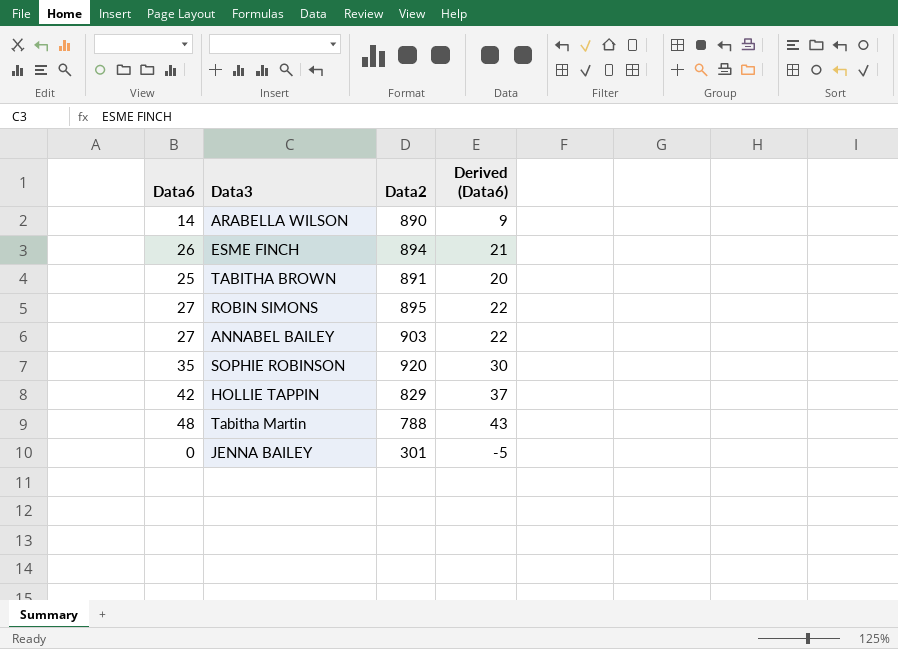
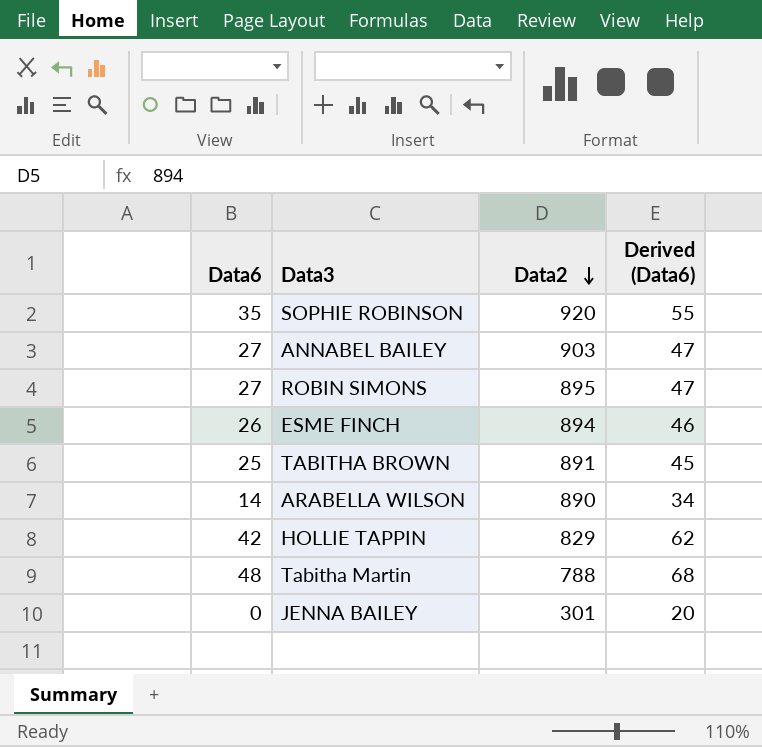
row order: none -> Data2 descending
column Derived (Data6) | formula: [Data6] - 5 -> [Data6] + 20

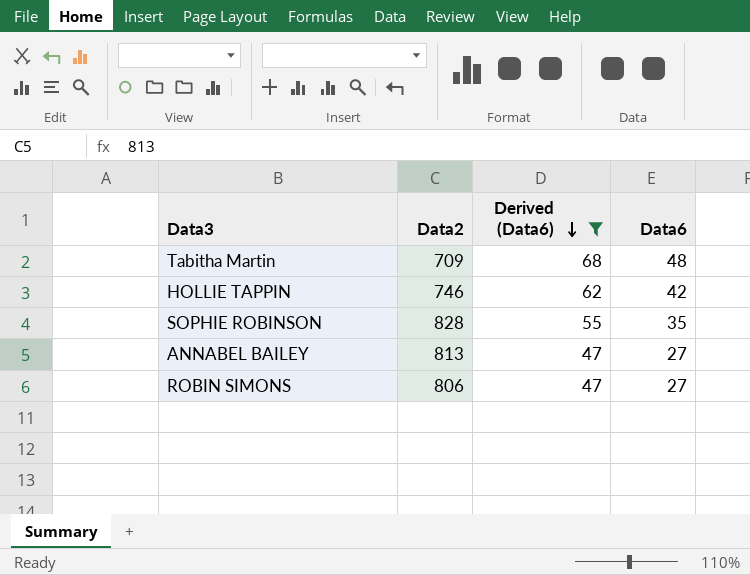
filter: none -> Derived (Data6) >= 47
row order: Data2 descending -> Derived (Data6) descending
column Data6 | position: 1 -> 4
Tabitha Martin | Data2: 788 -> 709
HOLLIE TAPPIN | Data2: 829 -> 746
SOPHIE ROBINSON | Data2: 920 -> 828
ANNABEL BAILEY | Data2: 903 -> 813
ROBIN SIMONS | Data2: 895 -> 806

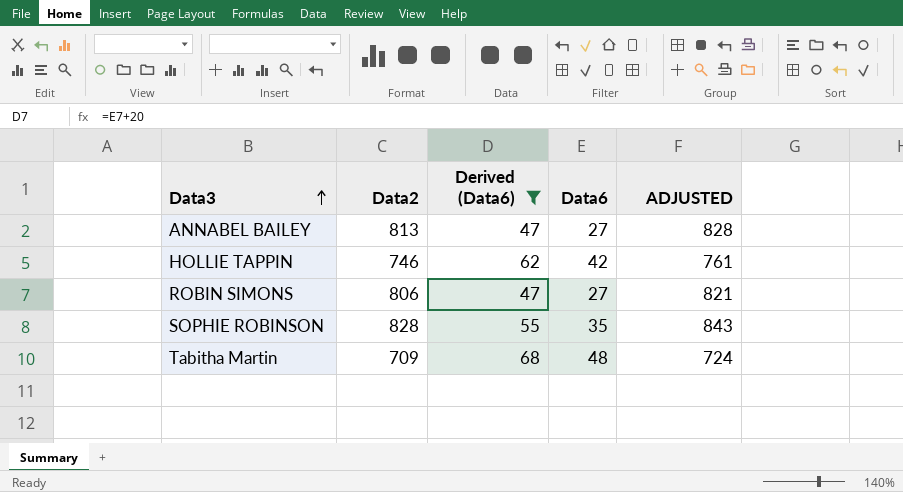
row order: Derived (Data6) descending -> Data3 ascending
column ADJUSTED | formula: none -> [Data2] + 15

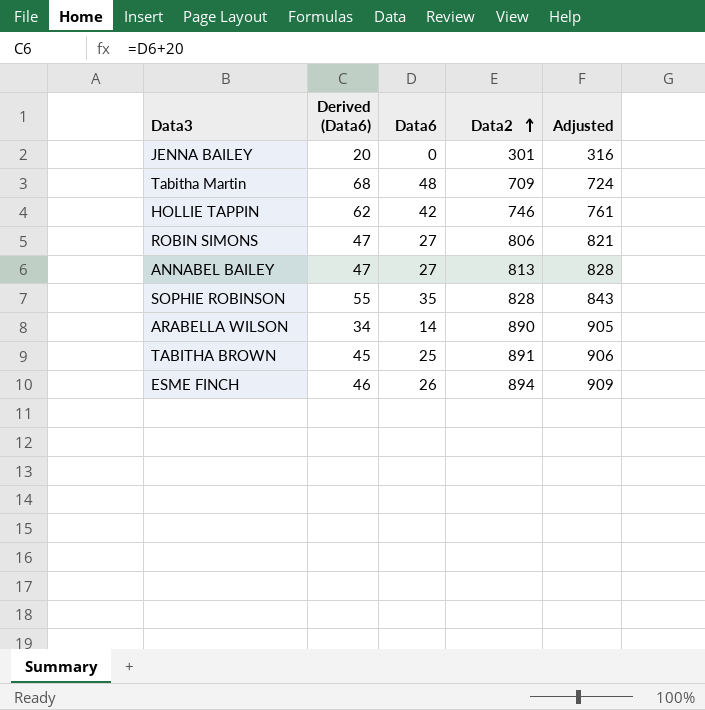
filter: Derived (Data6) >= 47 -> none
row order: Data3 ascending -> Data2 ascending
column Data2 | position: 2 -> 4
column name: ADJUSTED -> Adjusted

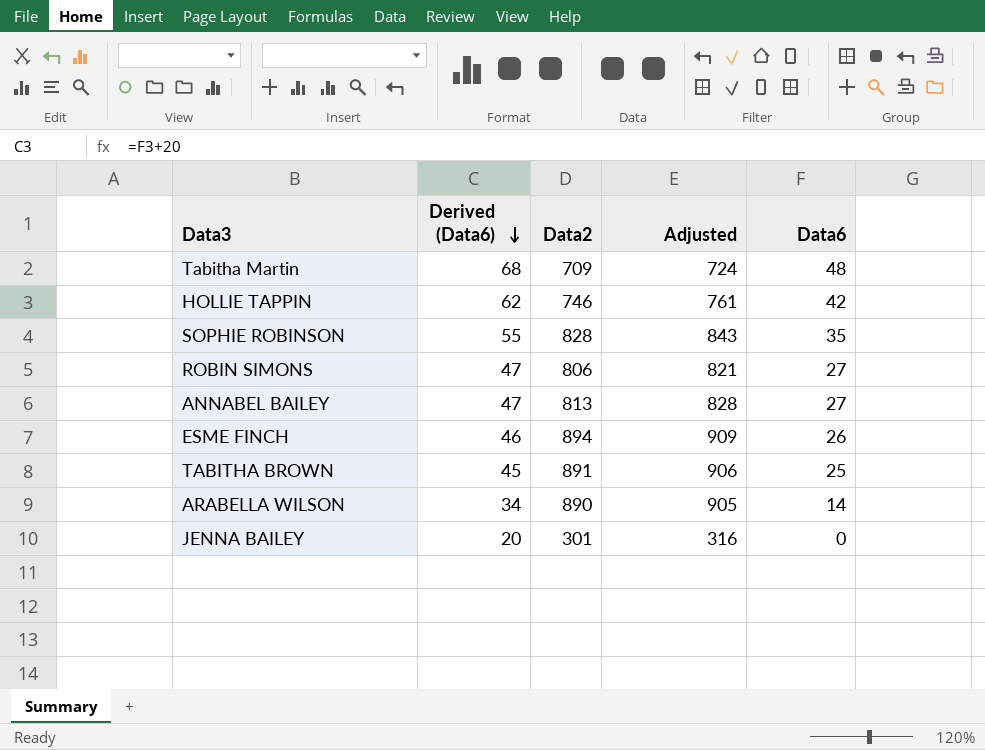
row order: Data2 ascending -> Derived (Data6) descending
column Data6 | position: 3 -> 5

